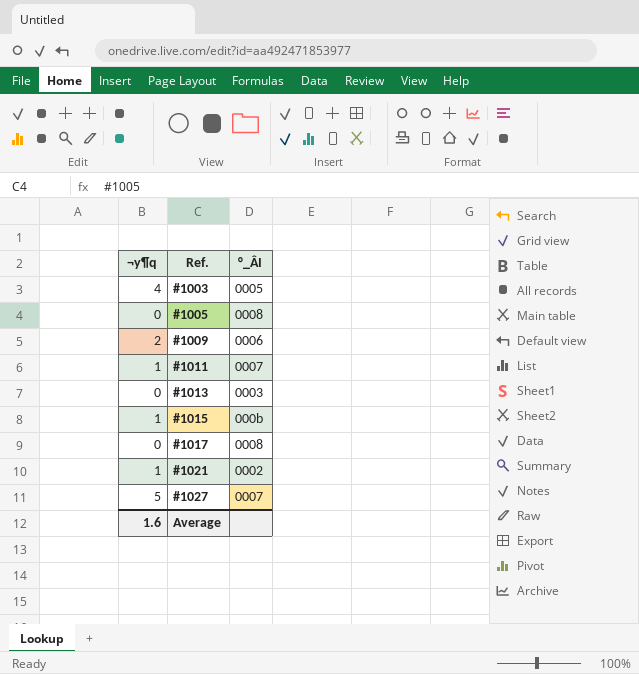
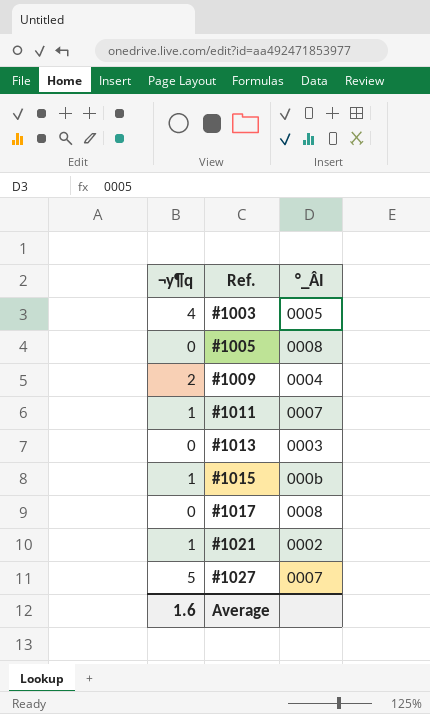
#1009 | °_ÂI: 0006 -> 0004

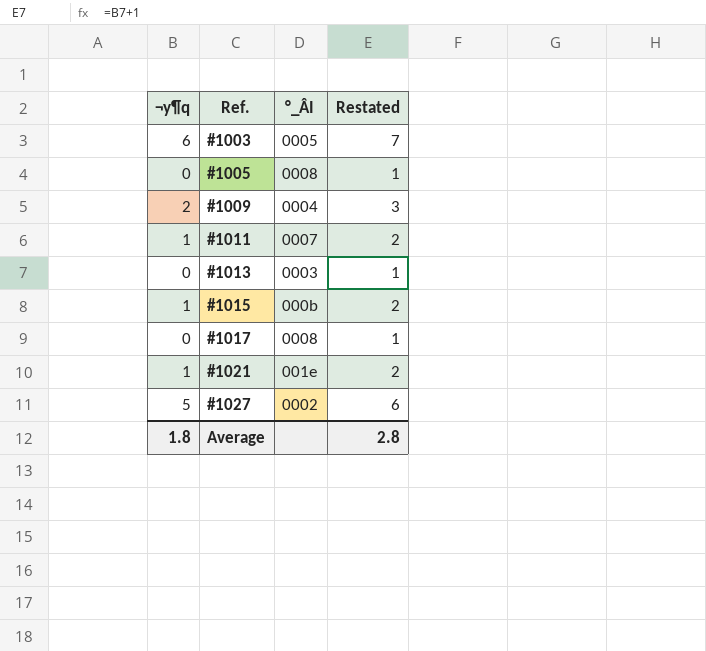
column Restated | formula: none -> [¬y¶q] + 1
#1003 | ¬y¶q: 4 -> 6
#1021 | °_ÂI: 0002 -> 001e
#1027 | °_ÂI: 0007 -> 0002
Average | ¬y¶q: 1.6 -> 1.8

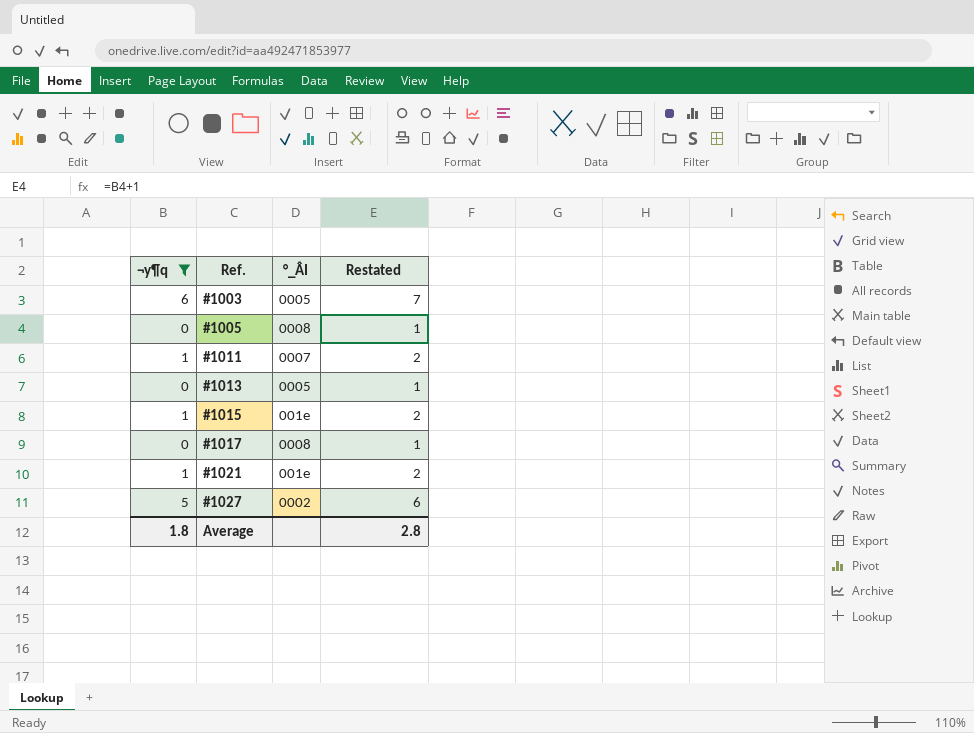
filter: none -> ¬y¶q != 2
#1013 | °_ÂI: 0003 -> 0005
#1015 | °_ÂI: 000b -> 001e

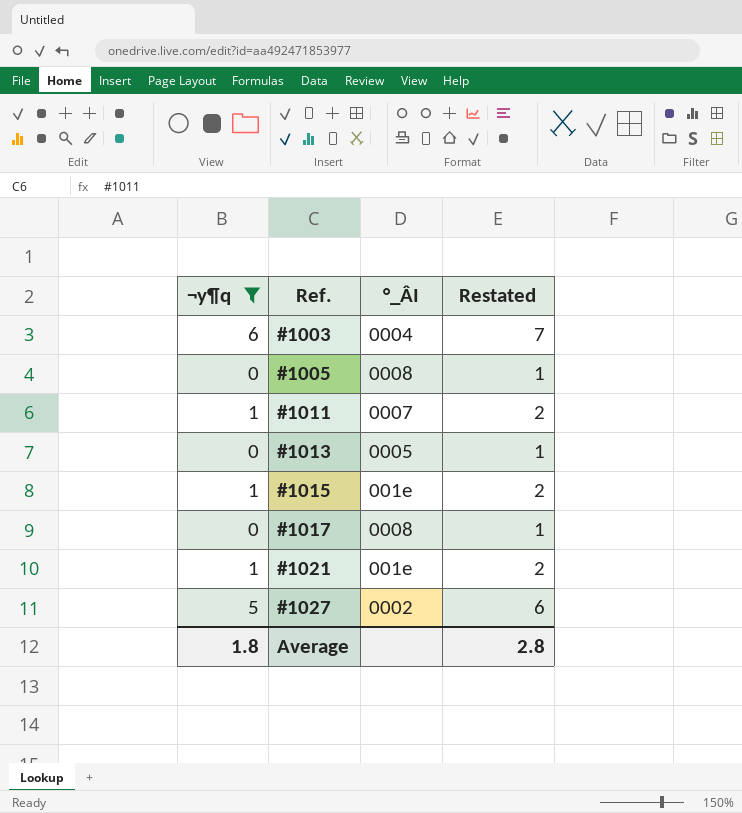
#1003 | °_ÂI: 0005 -> 0004

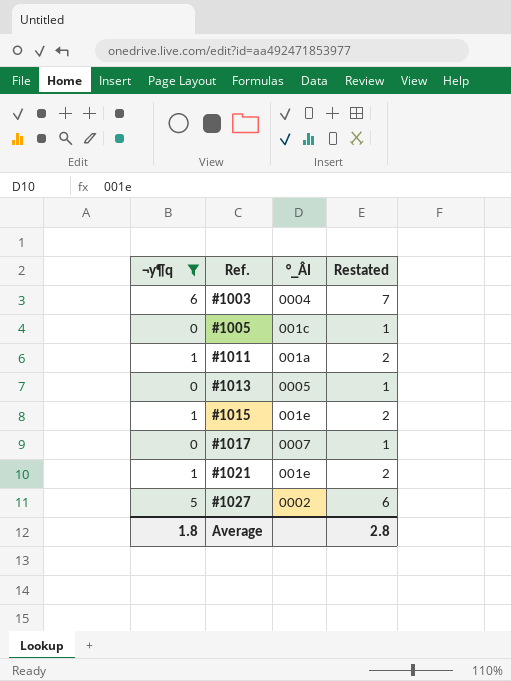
#1005 | °_ÂI: 0008 -> 001c
#1011 | °_ÂI: 0007 -> 001a
#1017 | °_ÂI: 0008 -> 0007

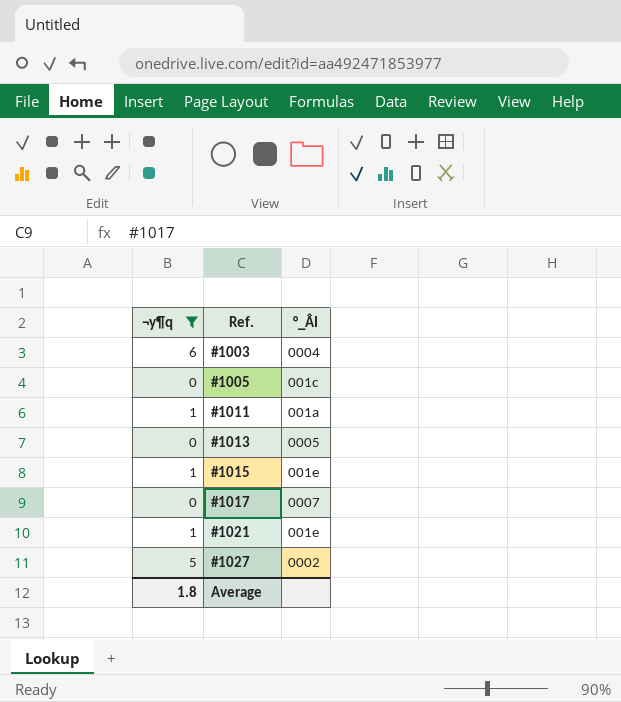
column Restated | formula: [¬y¶q] + 1 -> none

